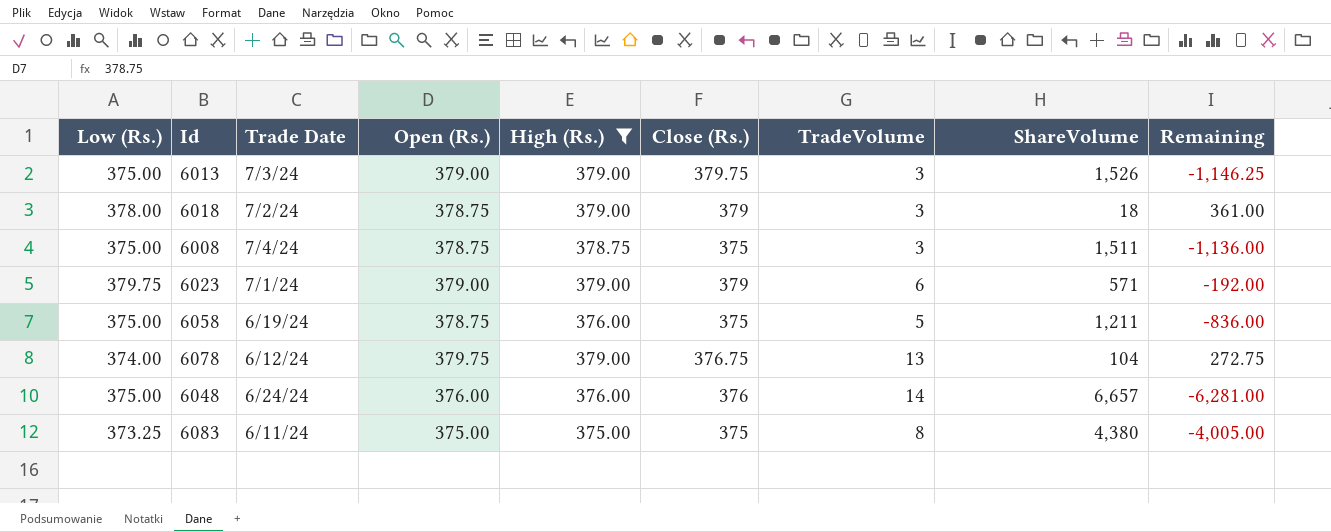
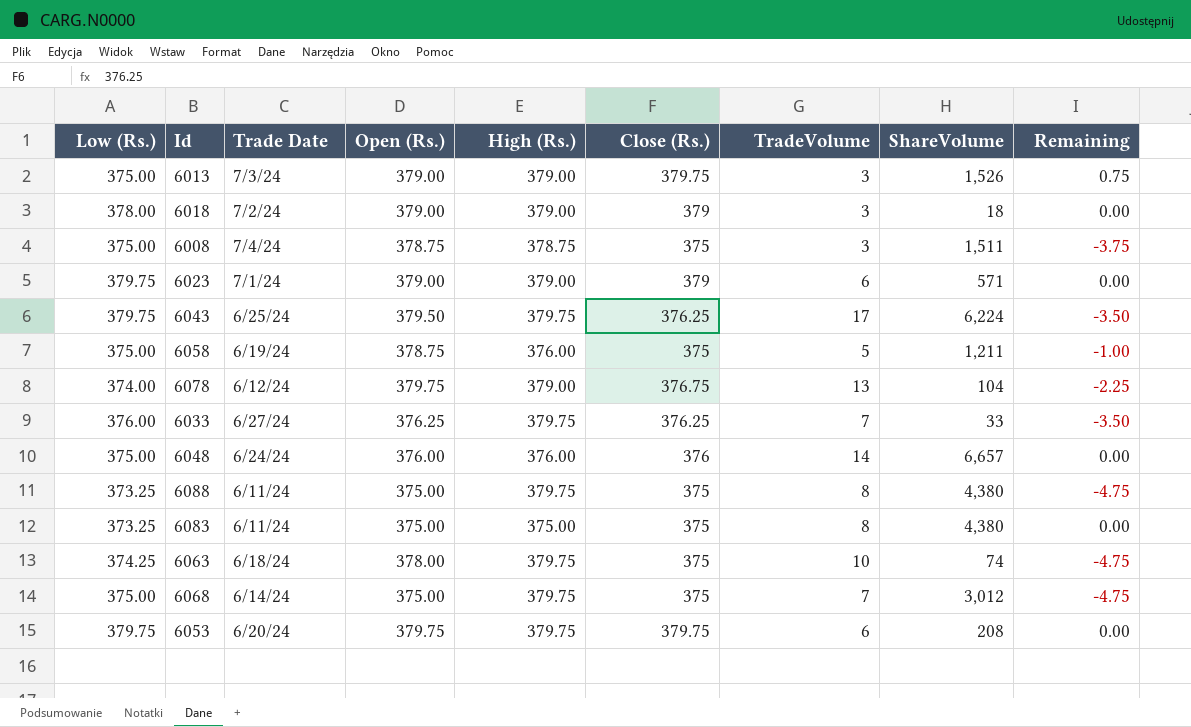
filter: High (Rs.) != 379.75 -> none
column Remaining | formula: [Close (Rs.)] - [ShareVolume] -> [Close (Rs.)] - [High (Rs.)]
6018 | Open (Rs.): 378.75 -> 379.00

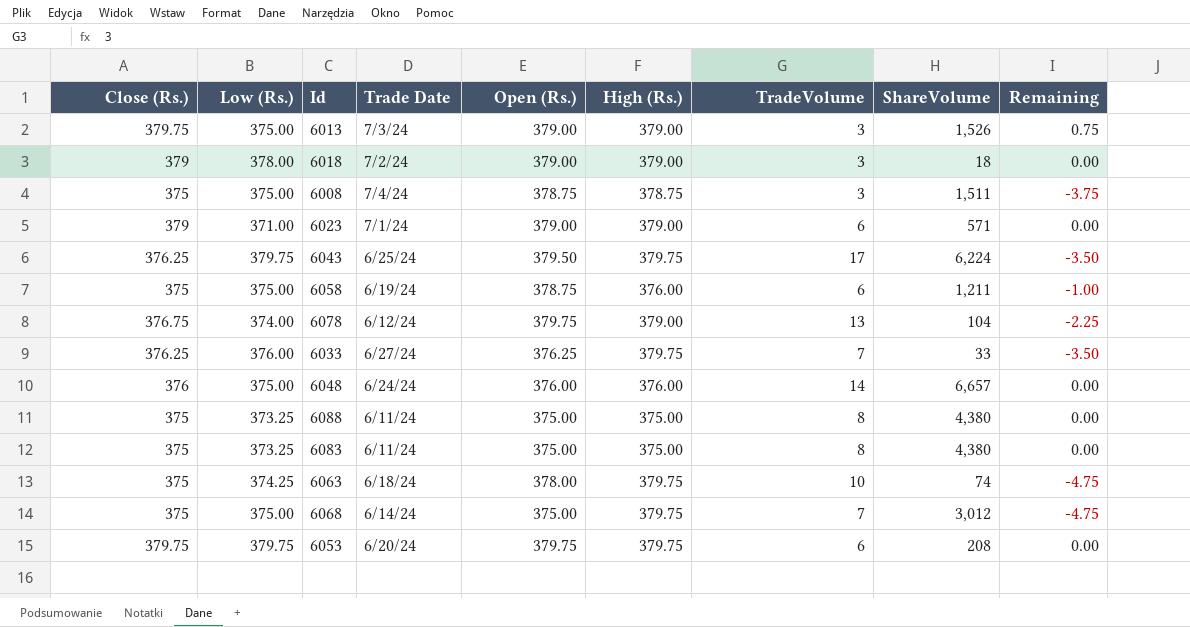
column Close (Rs.) | position: 6 -> 1
6023 | Low (Rs.): 379.75 -> 371.00
6058 | TradeVolume: 5 -> 6
6088 | High (Rs.): 379.75 -> 375.00
6088 | Remaining: -4.75 -> 0.00

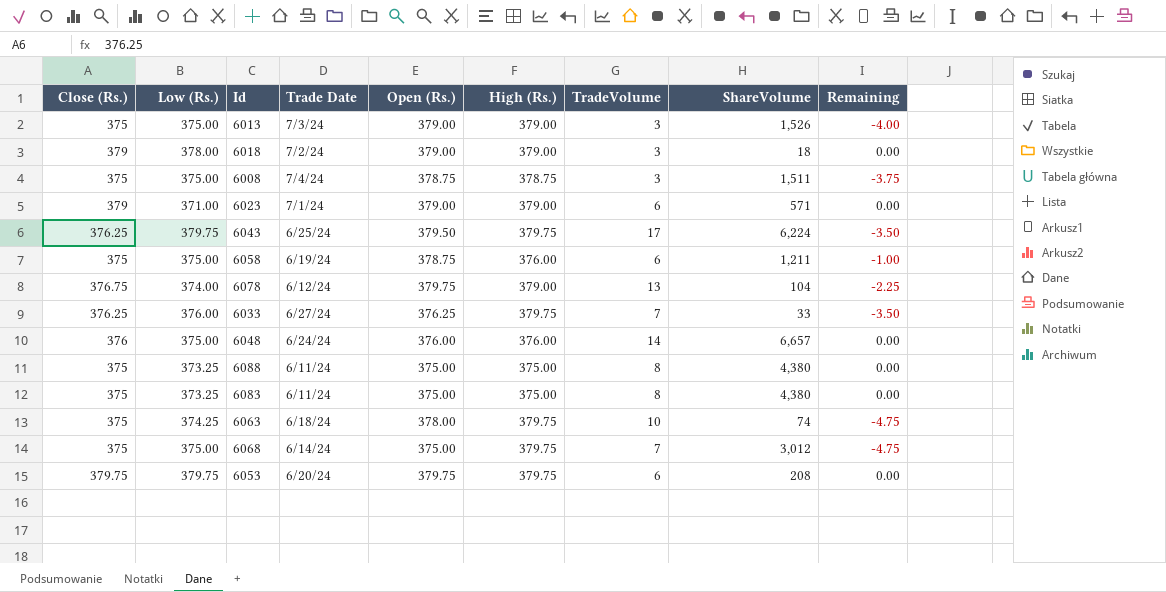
6013 | Close (Rs.): 379.75 -> 375
6013 | Remaining: 0.75 -> -4.00

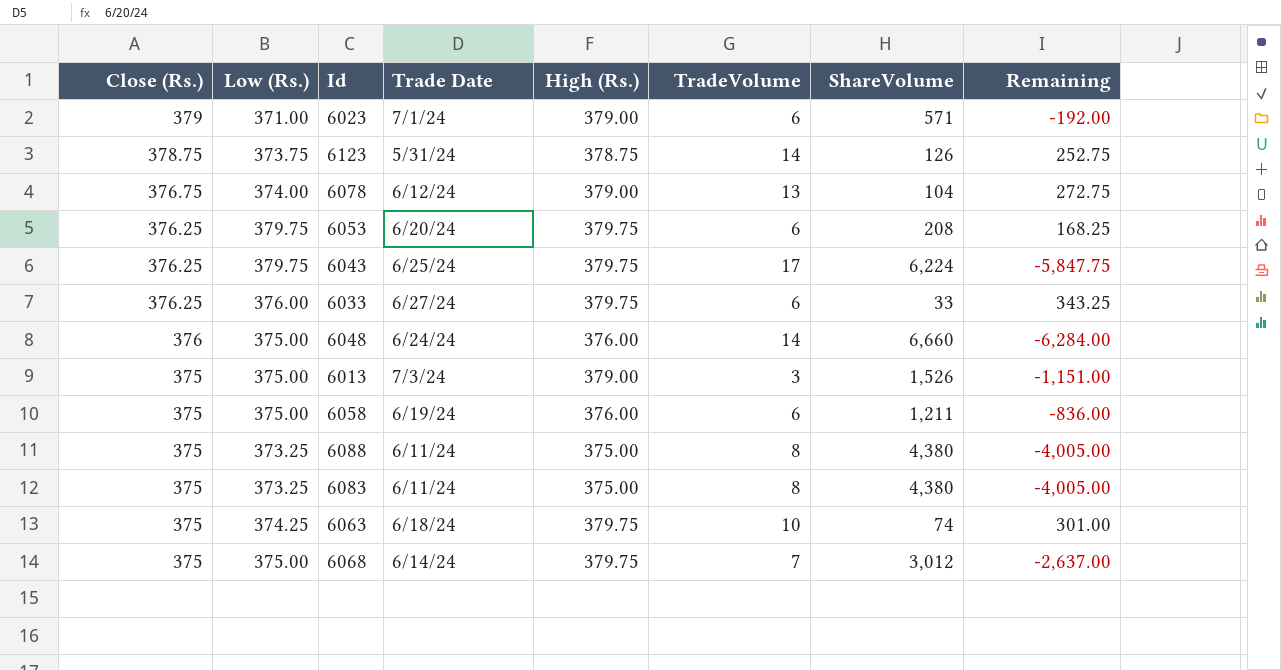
row order: none -> Close (Rs.) descending
column Open (Rs.) | position: 5 -> none
column Remaining | formula: [Close (Rs.)] - [High (Rs.)] -> [Close (Rs.)] - [ShareVolume]
row 6018: 379 | 378.00 | 7/2/24 | 379.00 | 379.00 | 3 | 18 | 0.00 -> none
row 6008: 375 | 375.00 | 7/4/24 | 378.75 | 378.75 | 3 | 1,511 | -3.75 -> none
row 6123: none -> 378.75 | 373.75 | 5/31/24 | 378.75 | 14 | 126 | 252.75
6053 | Close (Rs.): 379.75 -> 376.25
6033 | TradeVolume: 7 -> 6
6048 | ShareVolume: 6,657 -> 6,660

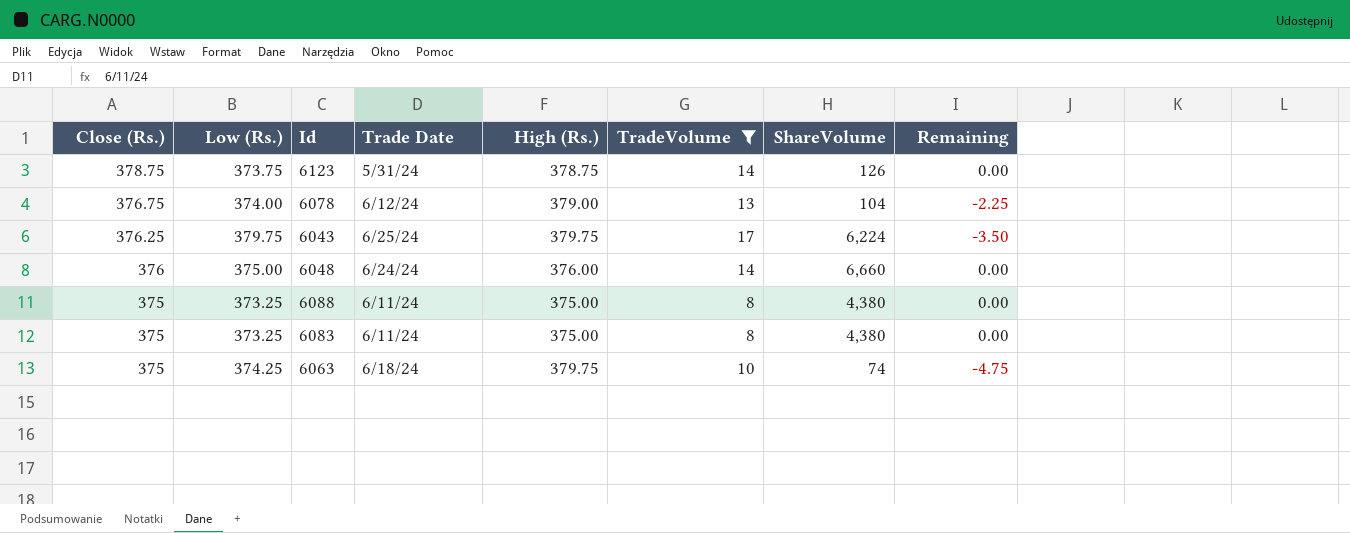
filter: none -> TradeVolume >= 8
column Remaining | formula: [Close (Rs.)] - [ShareVolume] -> [Close (Rs.)] - [High (Rs.)]

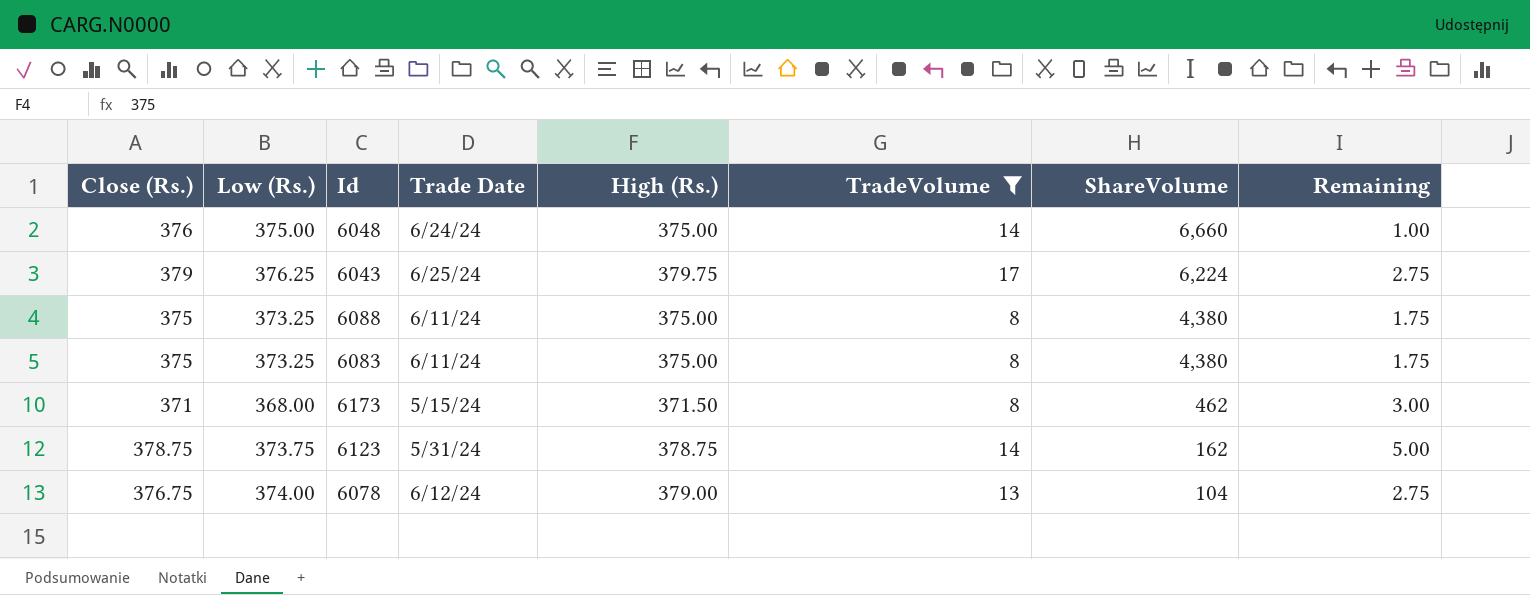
row order: Close (Rs.) descending -> ShareVolume descending
column Remaining | formula: [Close (Rs.)] - [High (Rs.)] -> [Close (Rs.)] - [Low (Rs.)]
row 6063: 375 | 374.25 | 6/18/24 | 379.75 | 10 | 74 | -4.75 -> none
6048 | High (Rs.): 376.00 -> 375.00
6043 | Close (Rs.): 376.25 -> 379
6043 | Low (Rs.): 379.75 -> 376.25
row 6173: none -> 371 | 368.00 | 5/15/24 | 371.50 | 8 | 462 | 3.00
6123 | ShareVolume: 126 -> 162

